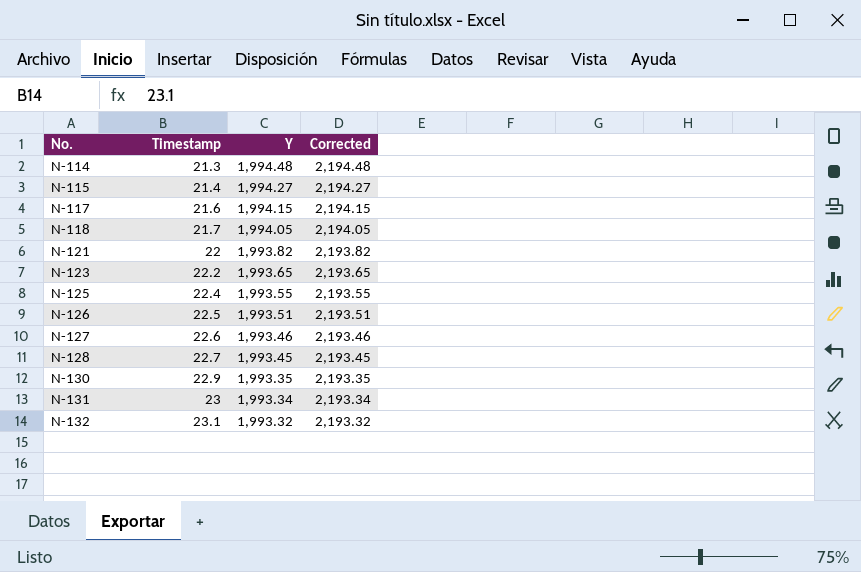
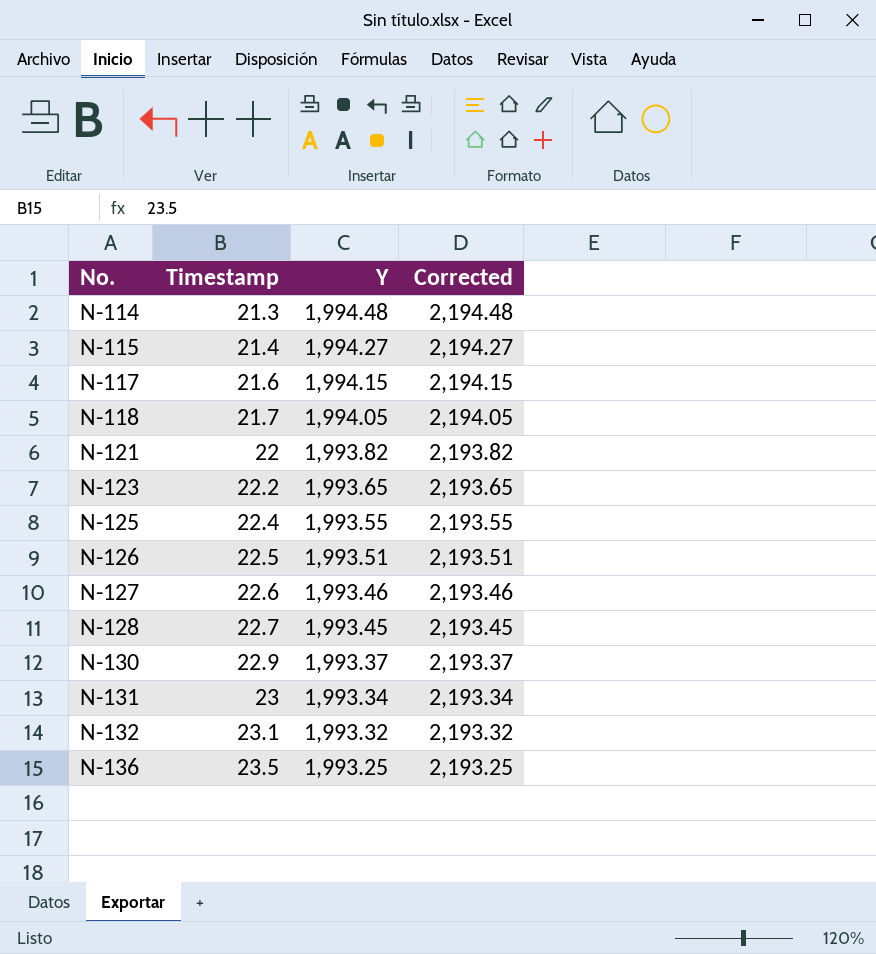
N-130 | Y: 1,993.35 -> 1,993.37
N-130 | Corrected: 2,193.35 -> 2,193.37
row N-136: none -> 23.5 | 1,993.25 | 2,193.25

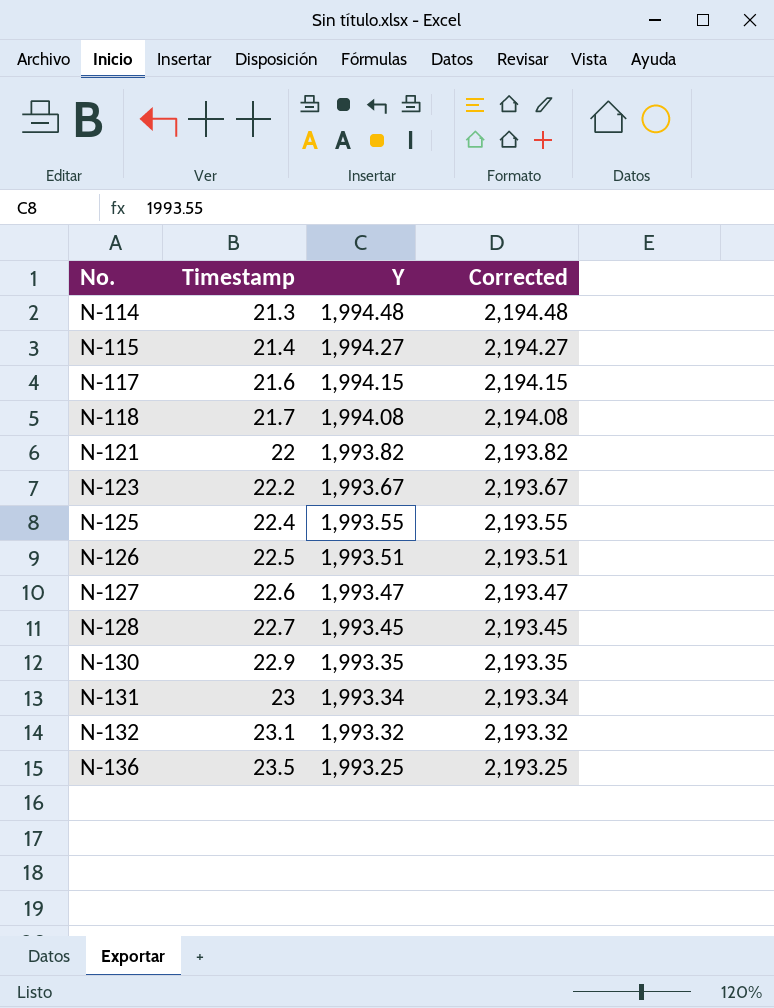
N-118 | Y: 1,994.05 -> 1,994.08
N-118 | Corrected: 2,194.05 -> 2,194.08
N-123 | Y: 1,993.65 -> 1,993.67
N-123 | Corrected: 2,193.65 -> 2,193.67
N-127 | Y: 1,993.46 -> 1,993.47
N-127 | Corrected: 2,193.46 -> 2,193.47
N-130 | Y: 1,993.37 -> 1,993.35
N-130 | Corrected: 2,193.37 -> 2,193.35

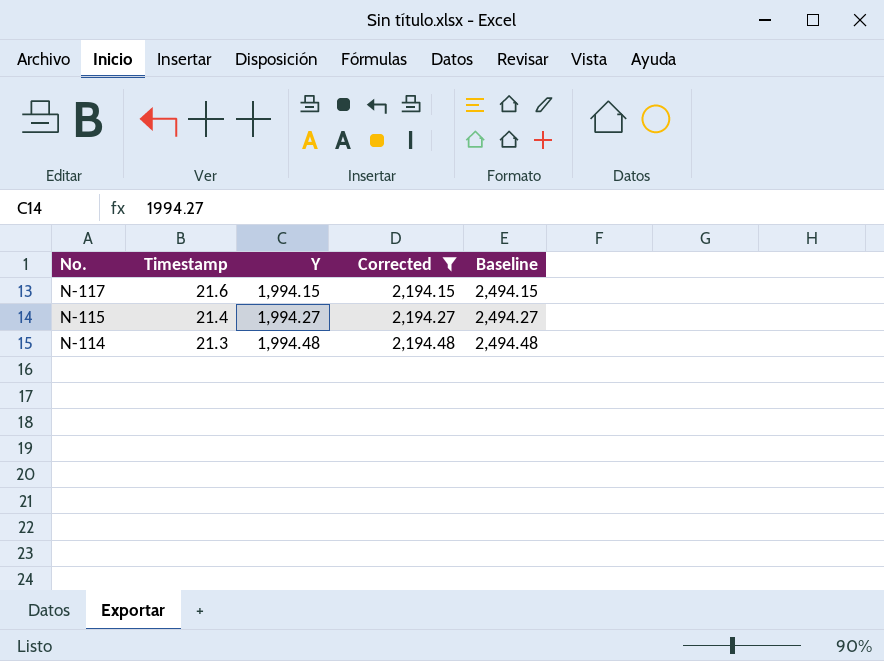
filter: none -> Corrected >= 2,194.15
row order: No. ascending -> No. descending
column Baseline | formula: none -> [Y] + 500

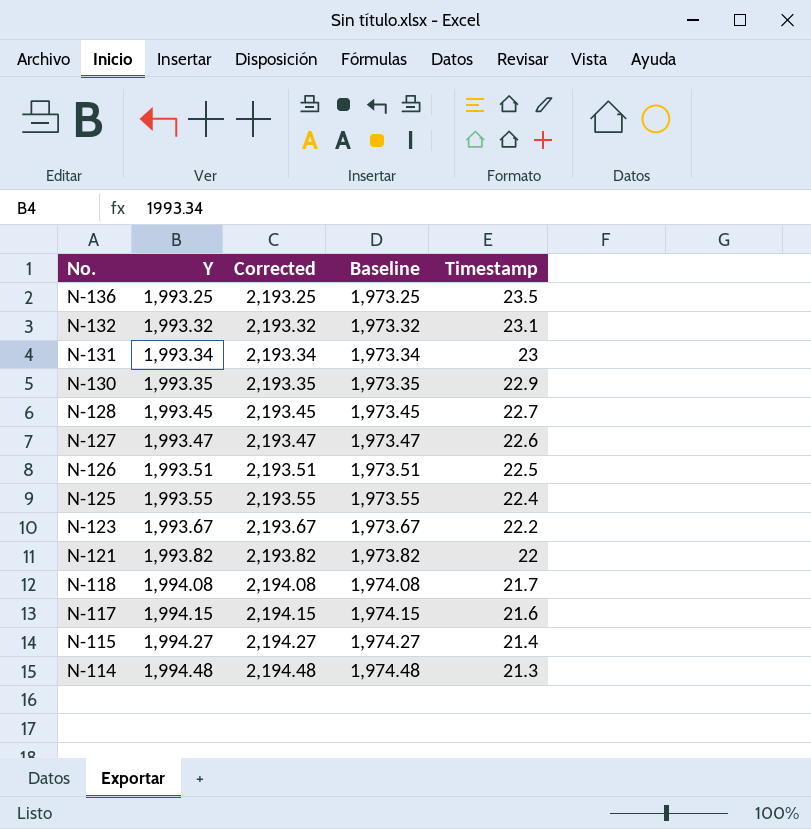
filter: Corrected >= 2,194.15 -> none
column Baseline | formula: [Y] + 500 -> [Y] - 20
column Timestamp | position: 2 -> 5

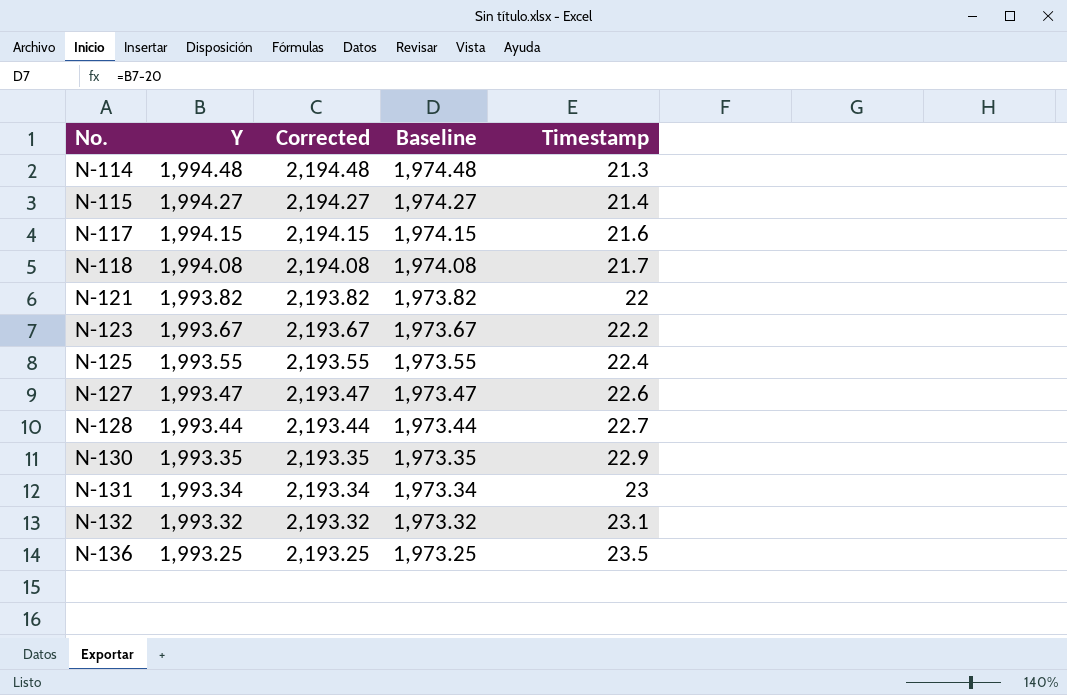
row order: No. descending -> No. ascending
row N-126: 1,993.51 | 2,193.51 | 1,973.51 | 22.5 -> none
N-128 | Y: 1,993.45 -> 1,993.44
N-128 | Corrected: 2,193.45 -> 2,193.44
N-128 | Baseline: 1,973.45 -> 1,973.44

